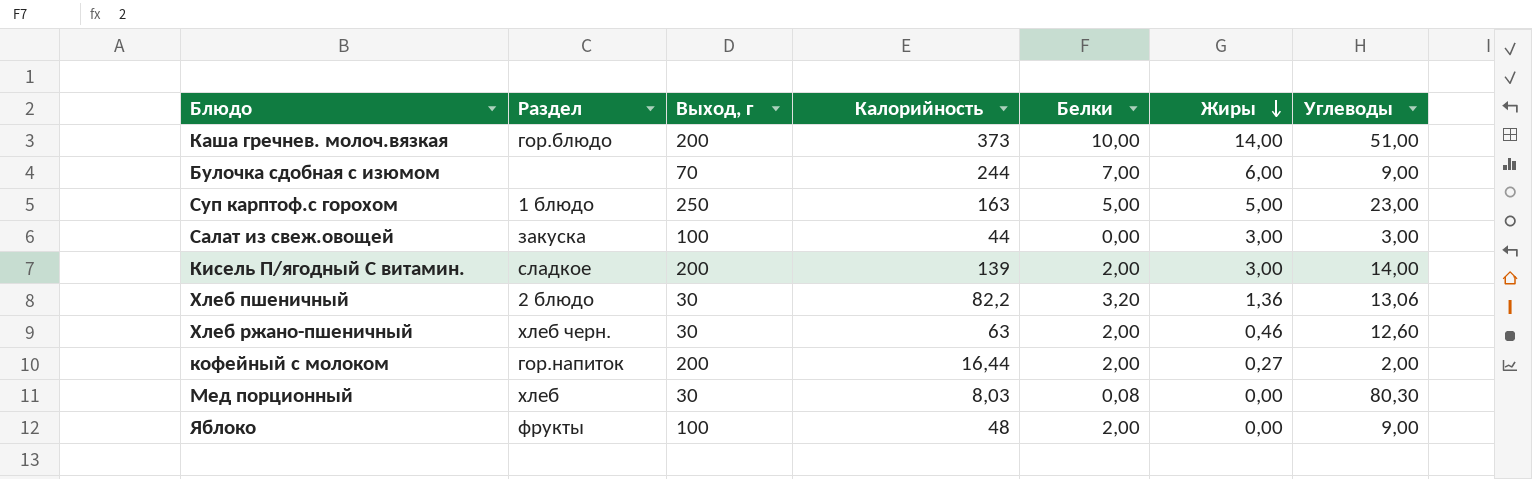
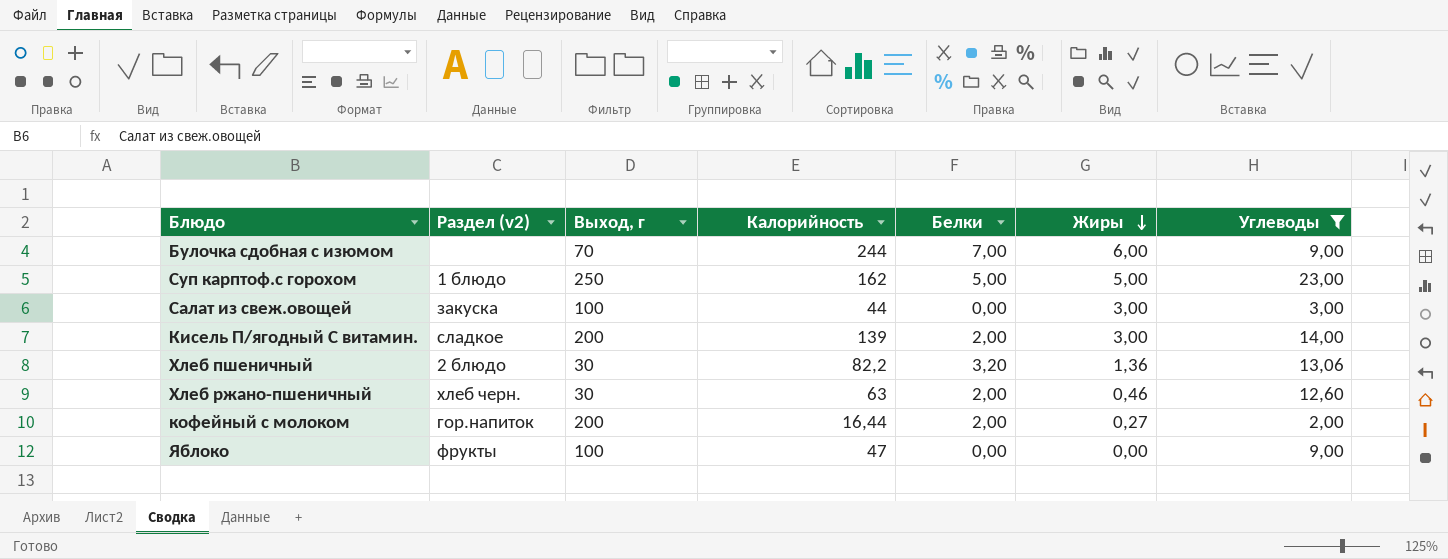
filter: none -> Углеводы <= 23,00
column name: Раздел -> Раздел (v2)
Суп карптоф.с горохом | Калорийность: 163 -> 162
Яблоко | Калорийность: 48 -> 47
Яблоко | Белки: 2,00 -> 0,00

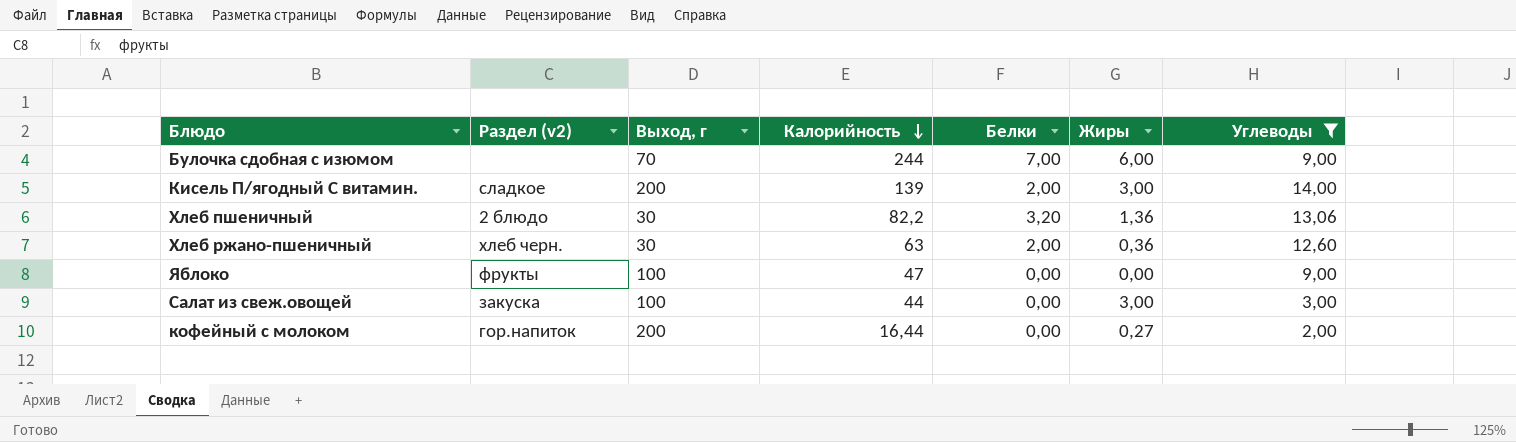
row order: Жиры descending -> Калорийность descending
row Суп карптоф.с горохом: 1 блюдо | 250 | 162 | 5,00 | 5,00 | 23,00 -> none
Хлеб ржано-пшеничный | Жиры: 0,46 -> 0,36
кофейный с молоком | Белки: 2,00 -> 0,00

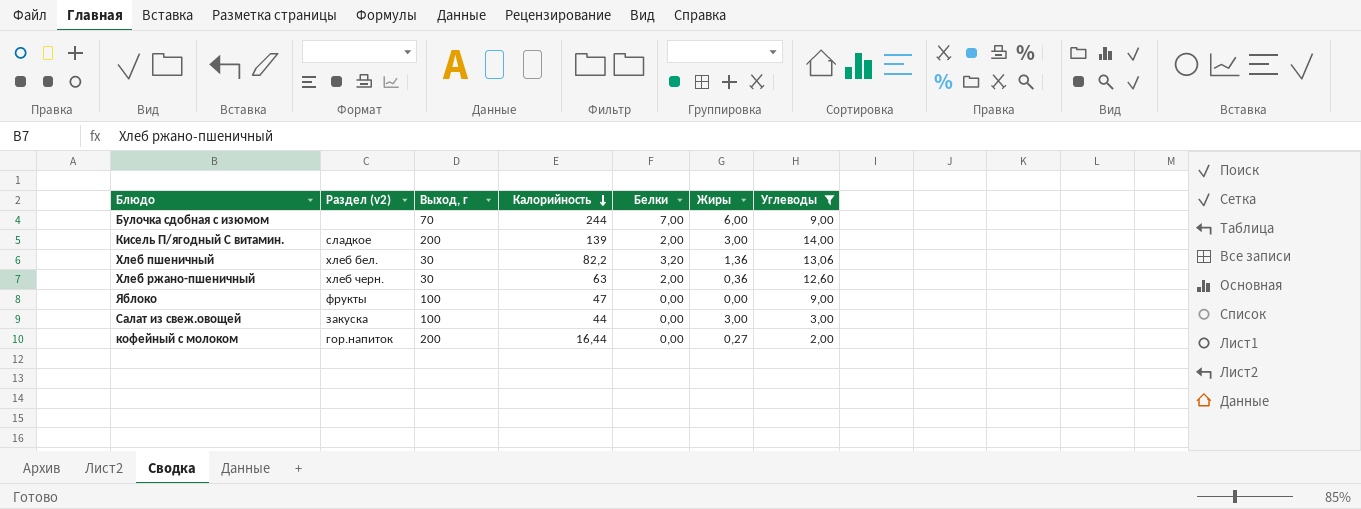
Хлеб пшеничный | Раздел (v2): 2 блюдо -> хлеб бел.

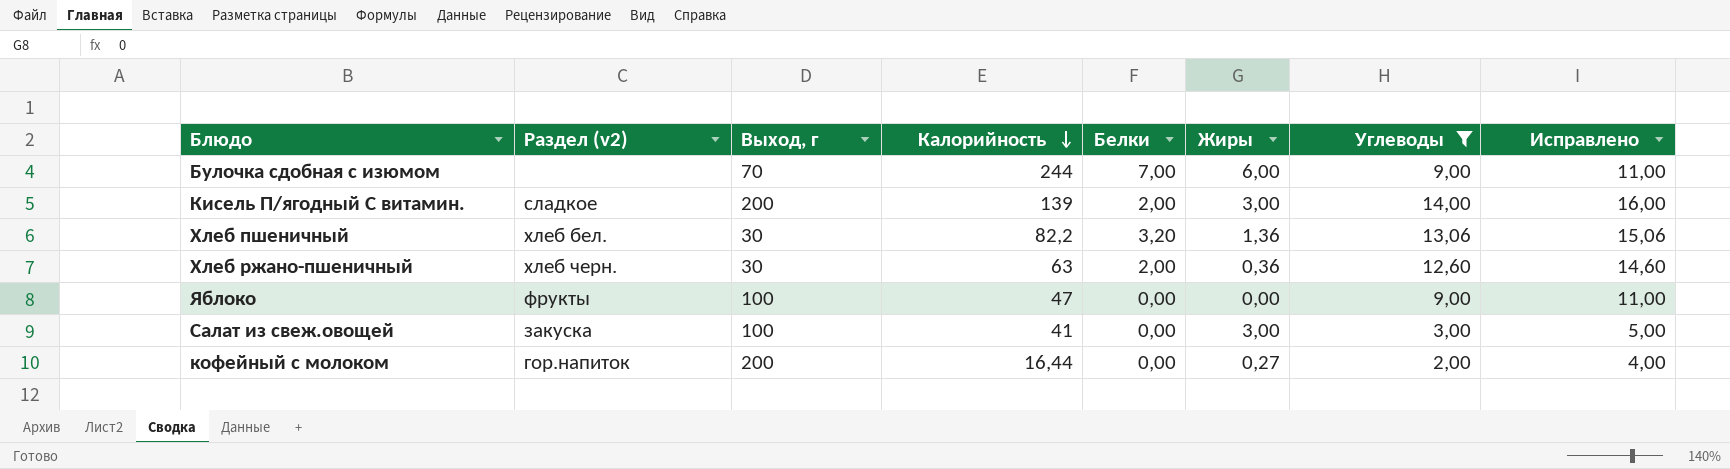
column Исправлено | formula: none -> [Углеводы] + 2
Салат из свеж.овощей | Калорийность: 44 -> 41

